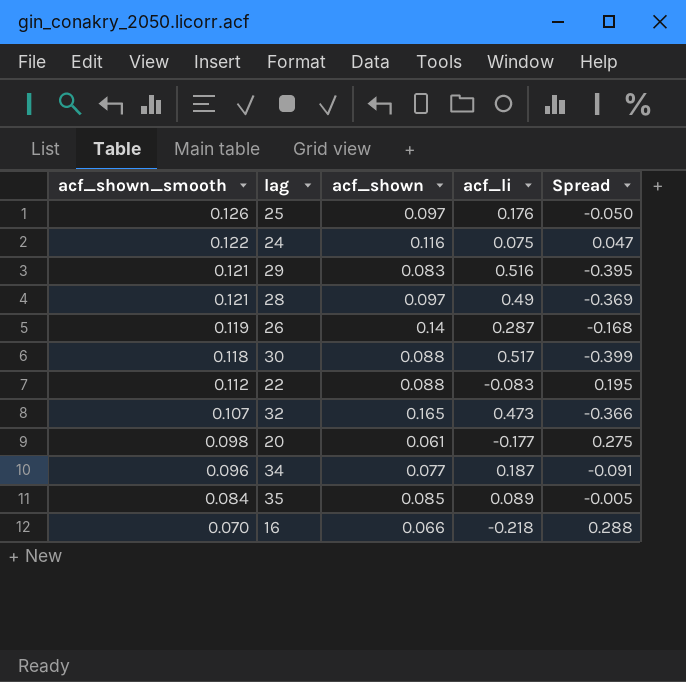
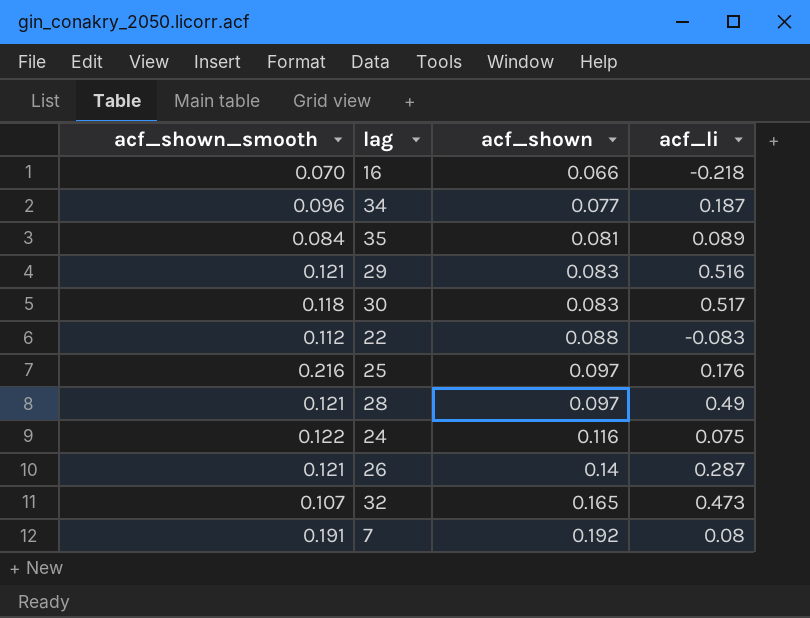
row order: acf_shown_smooth descending -> acf_shown ascending
column Spread | formula: [acf_shown_smooth] - [acf_li] -> none
row 20: 0.098 | 0.061 | -0.177 | 0.275 -> none
35 | acf_shown: 0.085 -> 0.081
30 | acf_shown: 0.088 -> 0.083
25 | acf_shown_smooth: 0.126 -> 0.216
26 | acf_shown_smooth: 0.119 -> 0.121
row 7: none -> 0.191 | 0.192 | 0.08

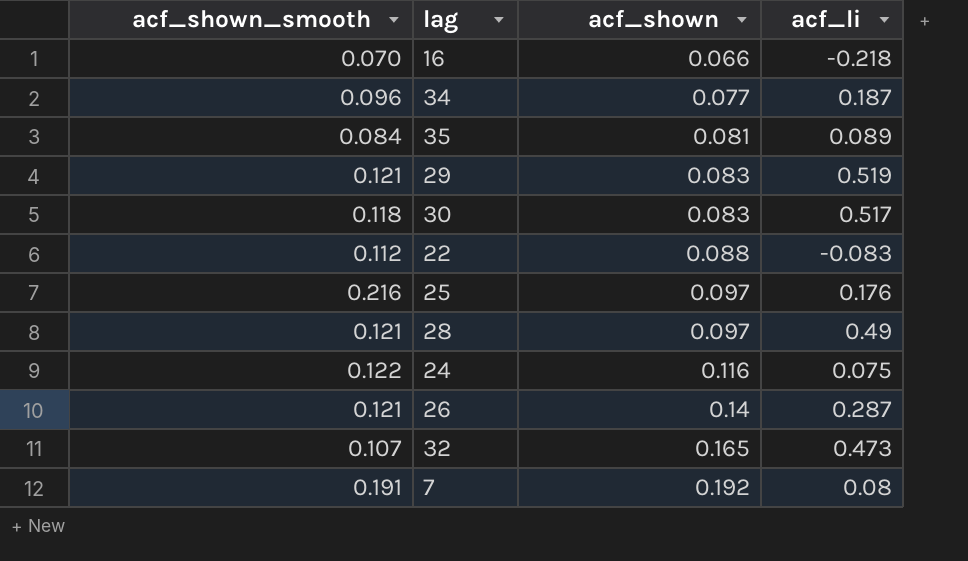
29 | acf_li: 0.516 -> 0.519

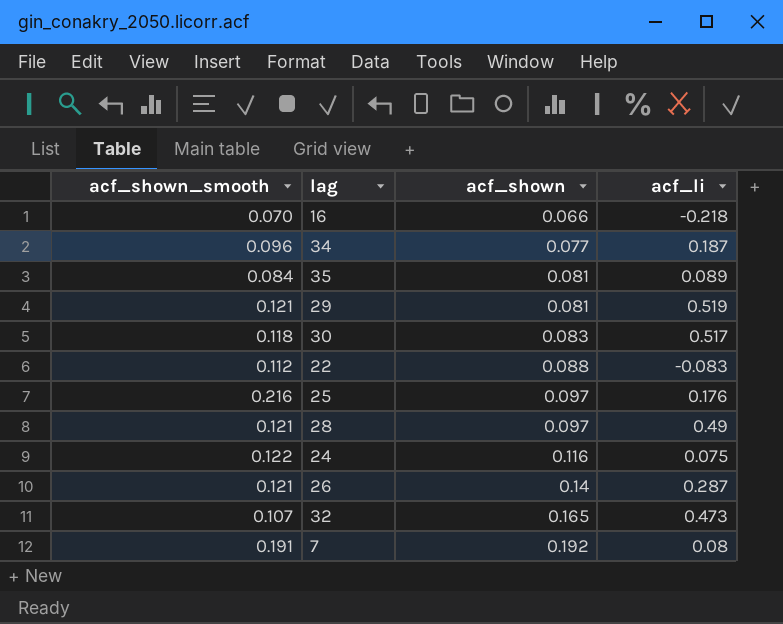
29 | acf_shown: 0.083 -> 0.081

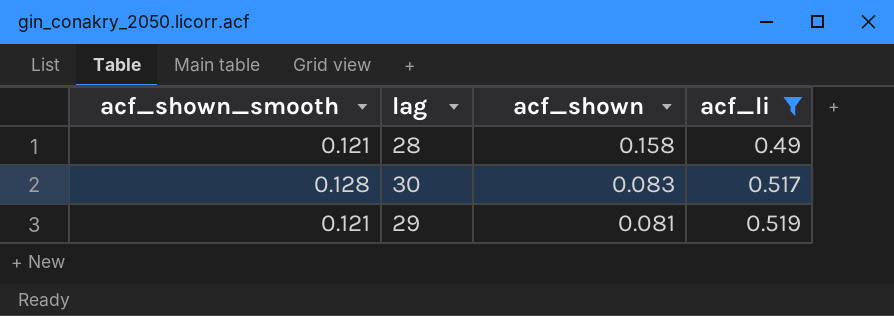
filter: none -> acf_li >= 0.49
row order: acf_shown ascending -> acf_shown descending
28 | acf_shown: 0.097 -> 0.158
30 | acf_shown_smooth: 0.118 -> 0.128

